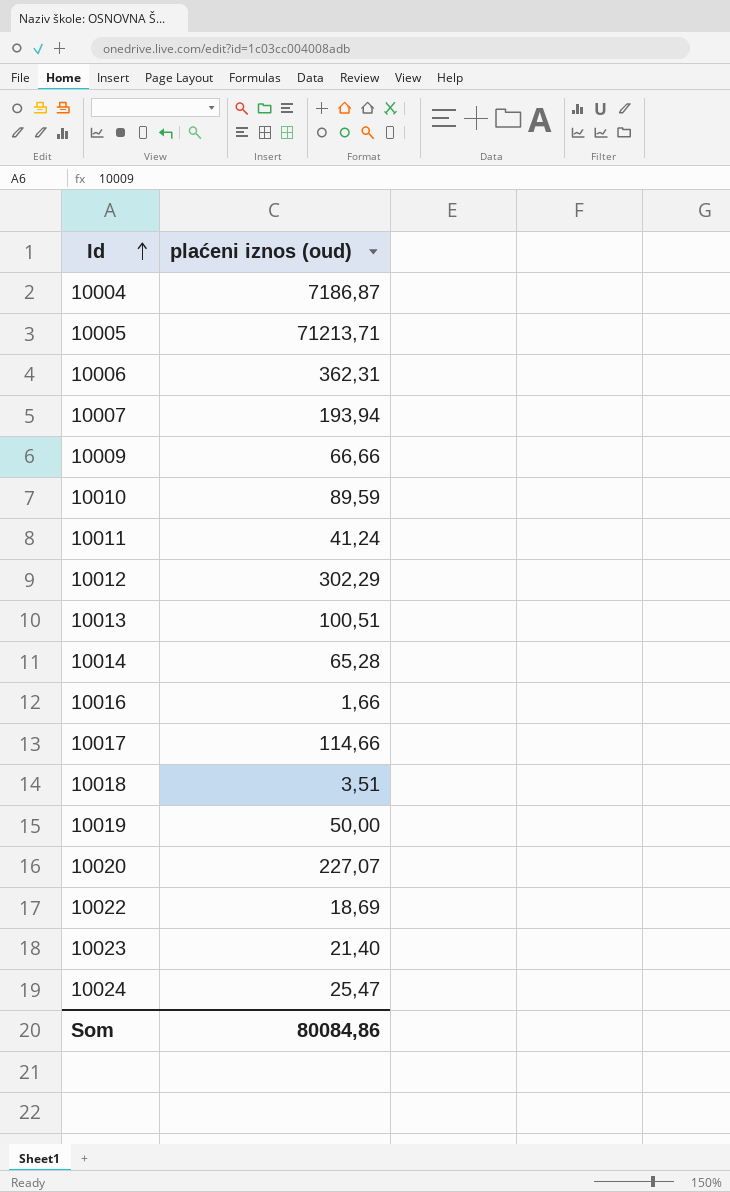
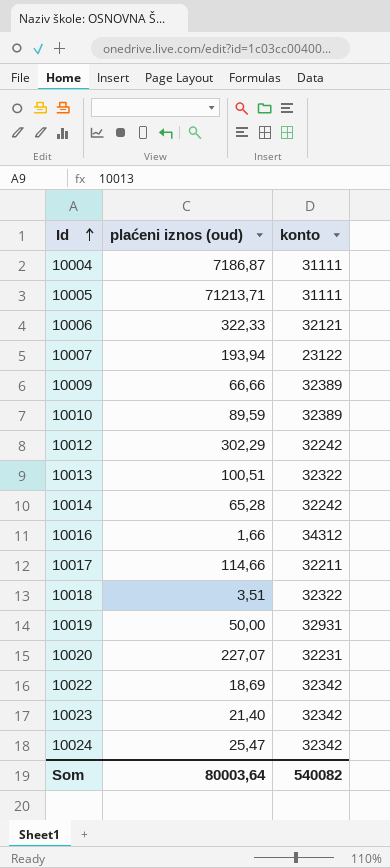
column konto | position: none -> 3
row 10011: 41,24 -> none
10006 | plaćeni iznos (oud): 362,31 -> 322,33
Som | plaćeni iznos (oud): 80084,86 -> 80003,64

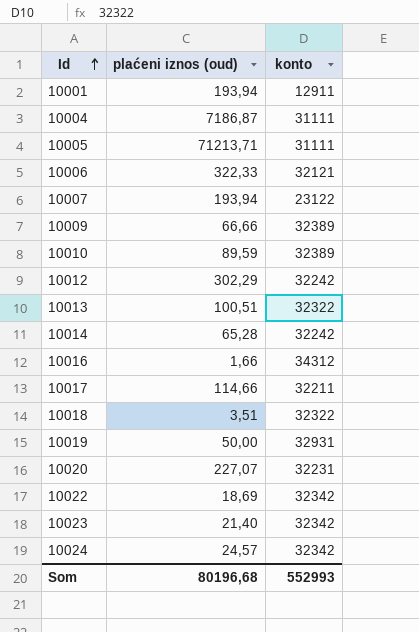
row 10001: none -> 193,94 | 12911
10024 | plaćeni iznos (oud): 25,47 -> 24,57
Som | plaćeni iznos (oud): 80003,64 -> 80196,68
Som | konto: 540082 -> 552993

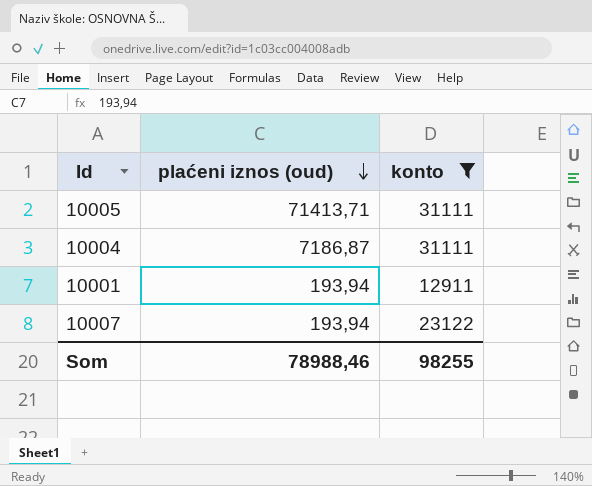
filter: none -> konto <= 31111
row order: Id ascending -> plaćeni iznos (oud) descending
10005 | plaćeni iznos (oud): 71213,71 -> 71413,71
Som | plaćeni iznos (oud): 80196,68 -> 78988,46
Som | konto: 552993 -> 98255

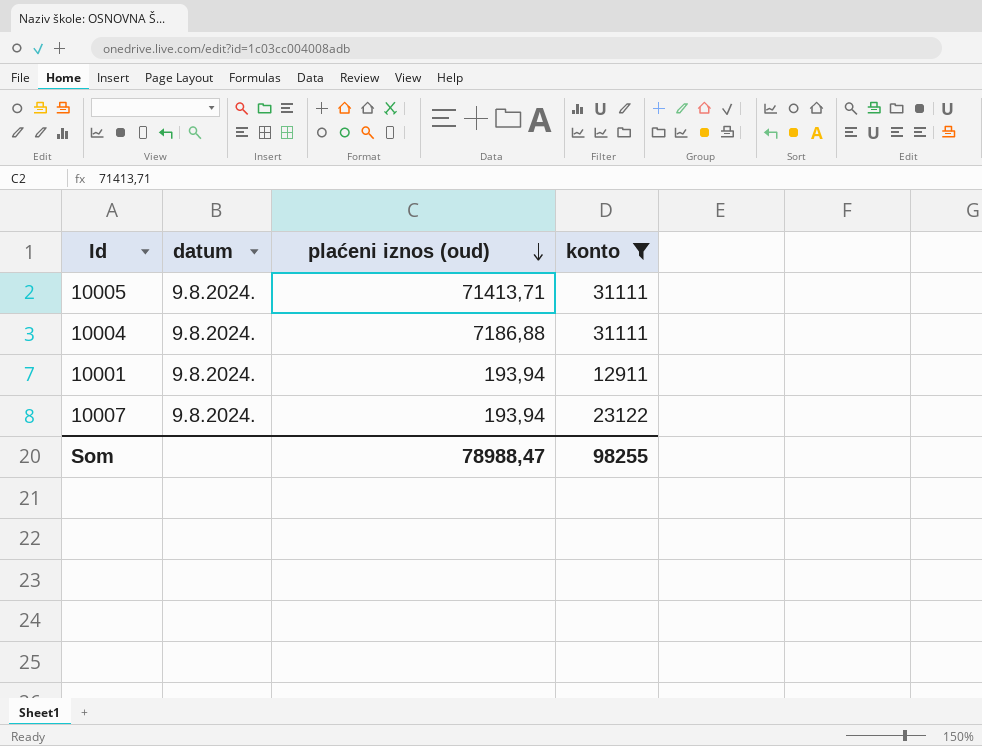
column datum | position: none -> 2
10004 | plaćeni iznos (oud): 7186,87 -> 7186,88
Som | plaćeni iznos (oud): 78988,46 -> 78988,47

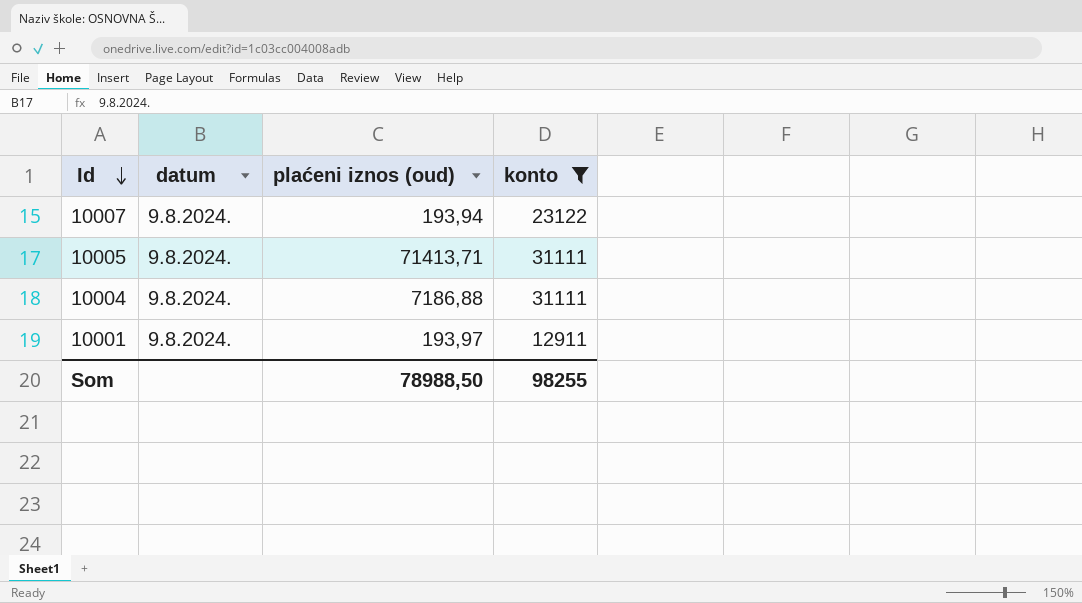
row order: plaćeni iznos (oud) descending -> Id descending
10001 | plaćeni iznos (oud): 193,94 -> 193,97
Som | plaćeni iznos (oud): 78988,47 -> 78988,50

